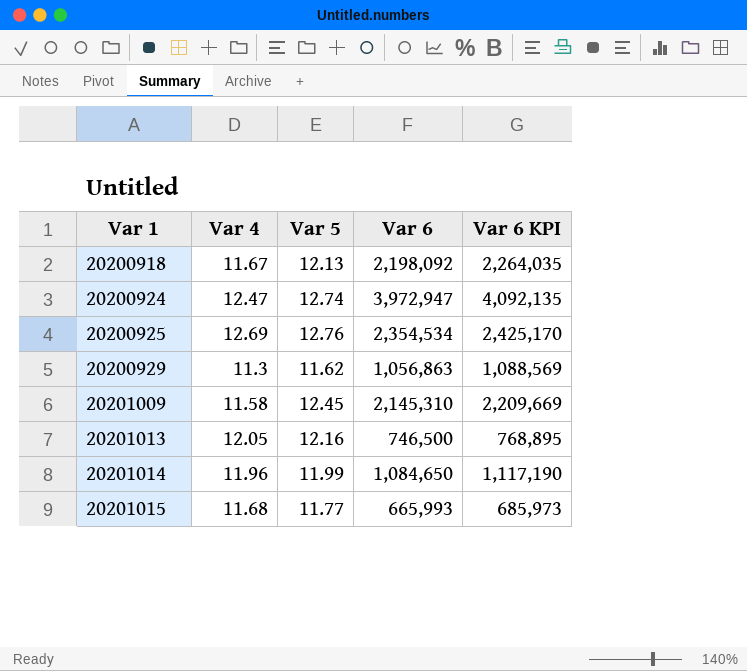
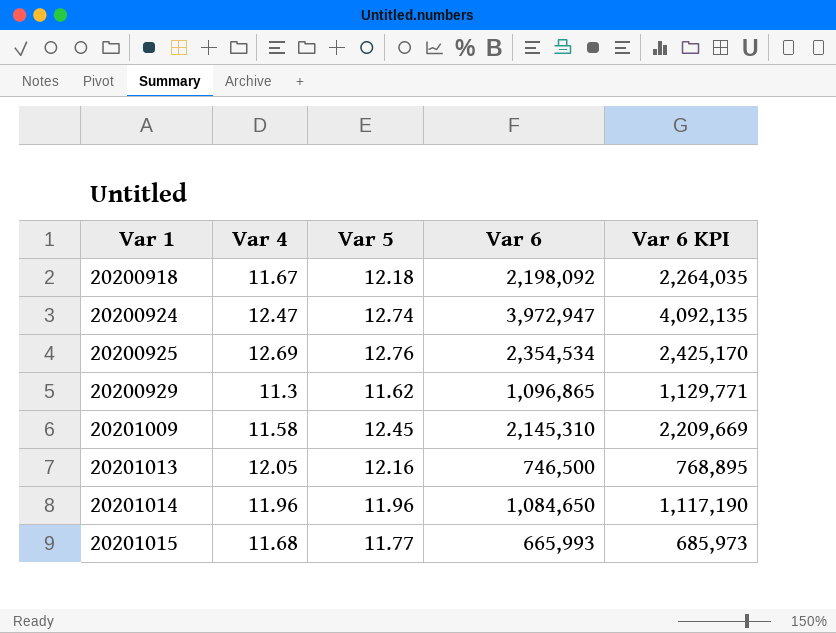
20200918 | Var 5: 12.13 -> 12.18
20200929 | Var 6: 1,056,863 -> 1,096,865
20200929 | Var 6 KPI: 1,088,569 -> 1,129,771
20201014 | Var 5: 11.99 -> 11.96

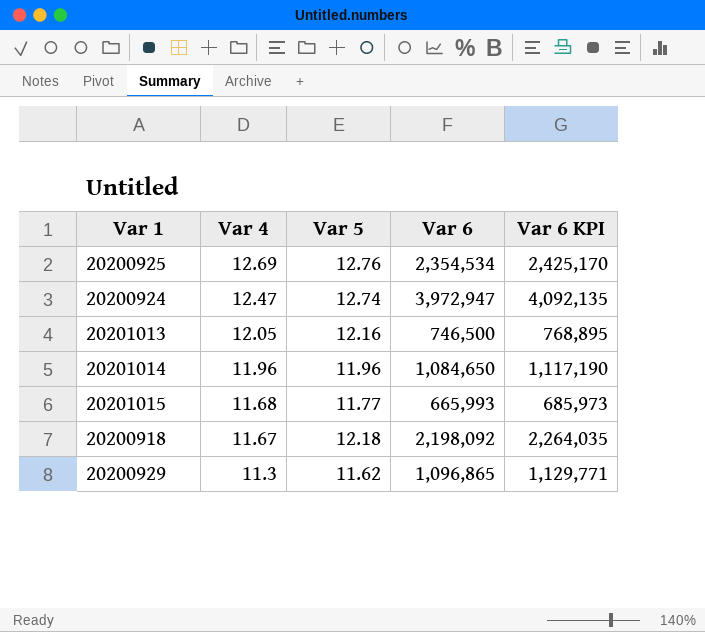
row order: Var 1 ascending -> Var 4 descending
row 20201009: 11.58 | 12.45 | 2,145,310 | 2,209,669 -> none

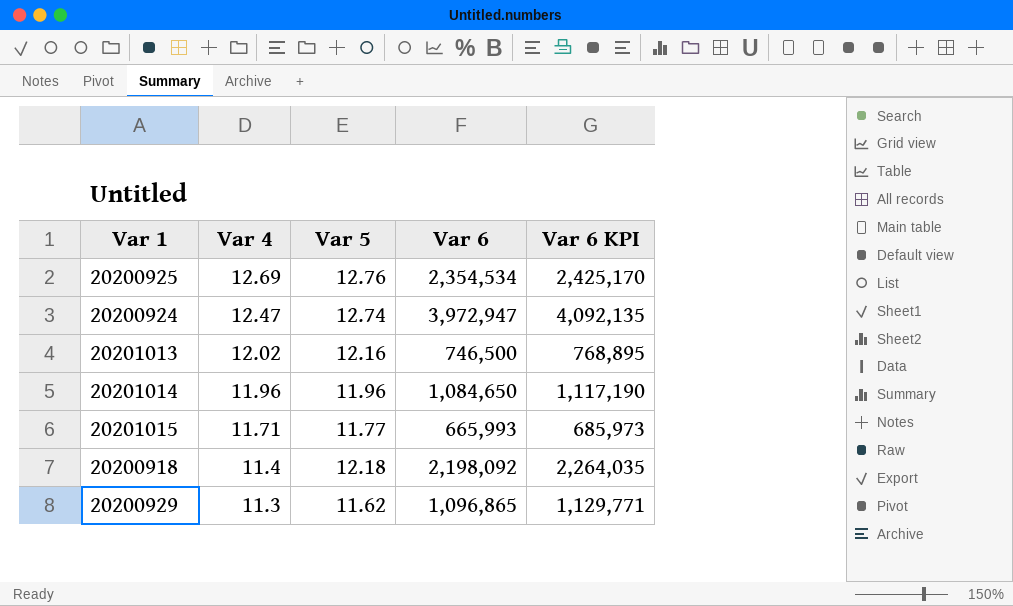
20201013 | Var 4: 12.05 -> 12.02
20201015 | Var 4: 11.68 -> 11.71
20200918 | Var 4: 11.67 -> 11.4

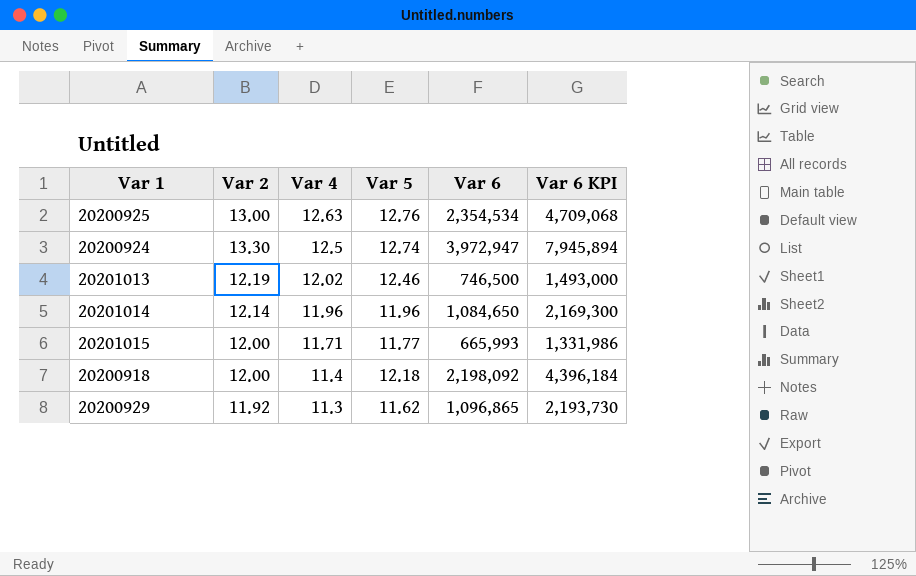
column Var 2 | position: none -> 2
column Var 6 KPI | formula: [Var 6] * 1.03 -> [Var 6] * 2
20200925 | Var 4: 12.69 -> 12.63
20200924 | Var 4: 12.47 -> 12.5
20201013 | Var 5: 12.16 -> 12.46

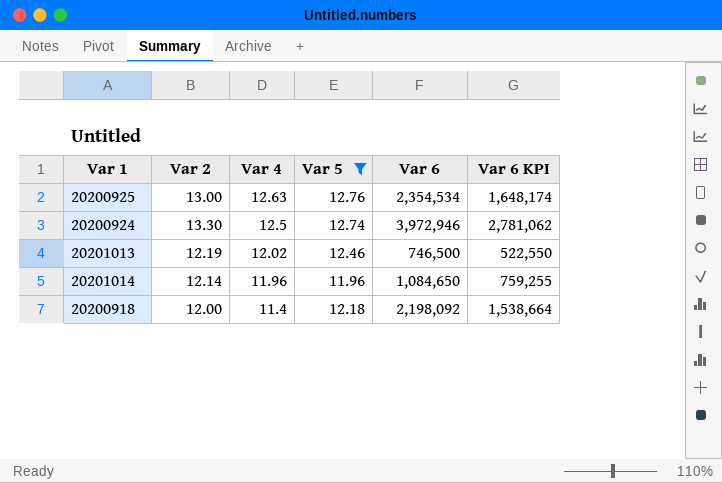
filter: none -> Var 5 >= 11.96
column Var 6 KPI | formula: [Var 6] * 2 -> [Var 6] * 0.7
20200924 | Var 6: 3,972,947 -> 3,972,946

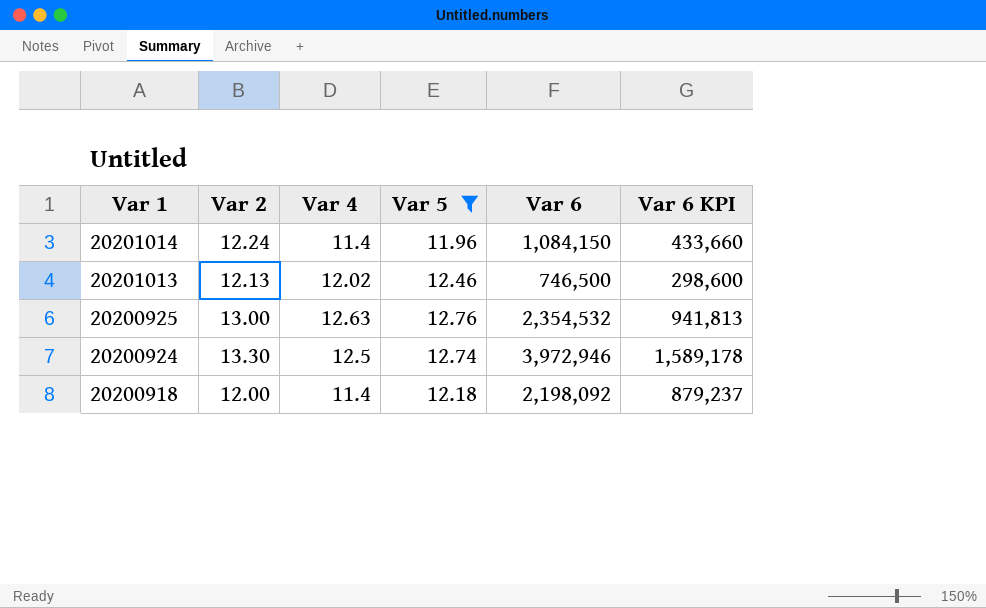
row order: Var 4 descending -> Var 1 descending
column Var 6 KPI | formula: [Var 6] * 0.7 -> [Var 6] * 0.4
20201014 | Var 2: 12.14 -> 12.24
20201014 | Var 4: 11.96 -> 11.4
20201014 | Var 6: 1,084,650 -> 1,084,150
20201013 | Var 2: 12.19 -> 12.13
20200925 | Var 6: 2,354,534 -> 2,354,532

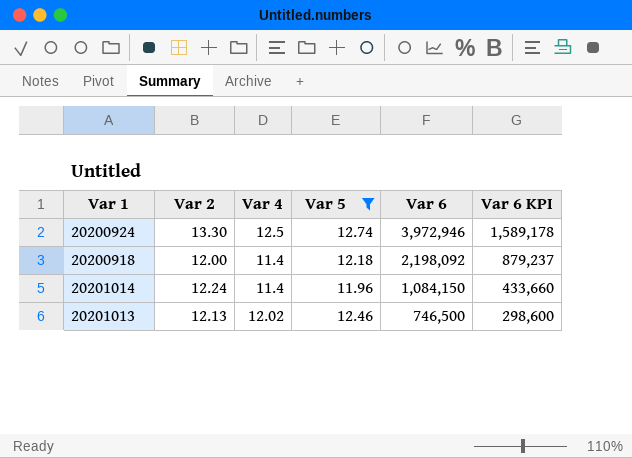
row order: Var 1 descending -> Var 6 descending
row 20200925: 13.00 | 12.63 | 12.76 | 2,354,532 | 941,813 -> none

